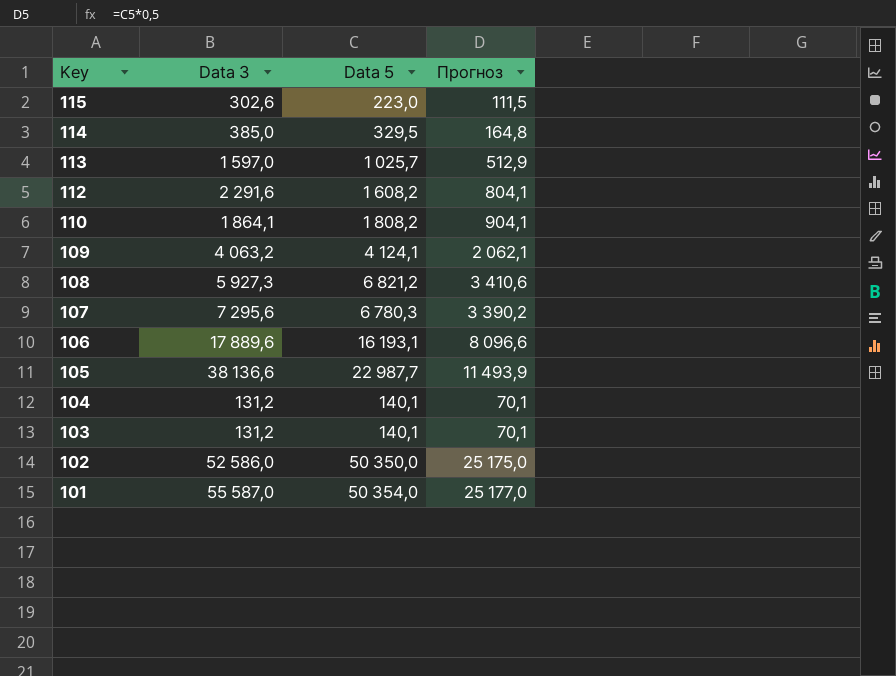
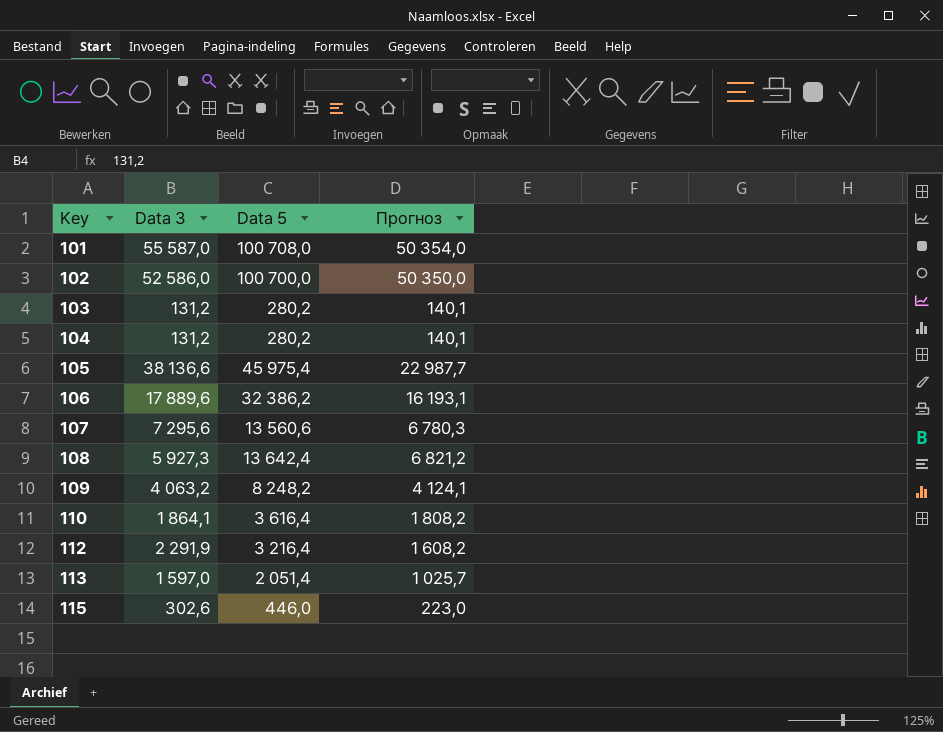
row order: Key descending -> Key ascending
row 114: 385,0 | 329,5 | 164,8 -> none
101 | Data 5: 50 354,0 -> 100 708,0
101 | Прогноз: 25 177,0 -> 50 354,0
102 | Data 5: 50 350,0 -> 100 700,0
102 | Прогноз: 25 175,0 -> 50 350,0
103 | Data 5: 140,1 -> 280,2
103 | Прогноз: 70,1 -> 140,1
104 | Data 5: 140,1 -> 280,2
104 | Прогноз: 70,1 -> 140,1
105 | Data 5: 22 987,7 -> 45 975,4
105 | Прогноз: 11 493,9 -> 22 987,7
106 | Data 5: 16 193,1 -> 32 386,2
106 | Прогноз: 8 096,6 -> 16 193,1
107 | Data 5: 6 780,3 -> 13 560,6
107 | Прогноз: 3 390,2 -> 6 780,3
108 | Data 5: 6 821,2 -> 13 642,4
108 | Прогноз: 3 410,6 -> 6 821,2
109 | Data 5: 4 124,1 -> 8 248,2
109 | Прогноз: 2 062,1 -> 4 124,1
110 | Data 5: 1 808,2 -> 3 616,4
110 | Прогноз: 904,1 -> 1 808,2
112 | Data 3: 2 291,6 -> 2 291,9
112 | Data 5: 1 608,2 -> 3 216,4
112 | Прогноз: 804,1 -> 1 608,2
113 | Data 5: 1 025,7 -> 2 051,4
113 | Прогноз: 512,9 -> 1 025,7
115 | Data 5: 223,0 -> 446,0
115 | Прогноз: 111,5 -> 223,0

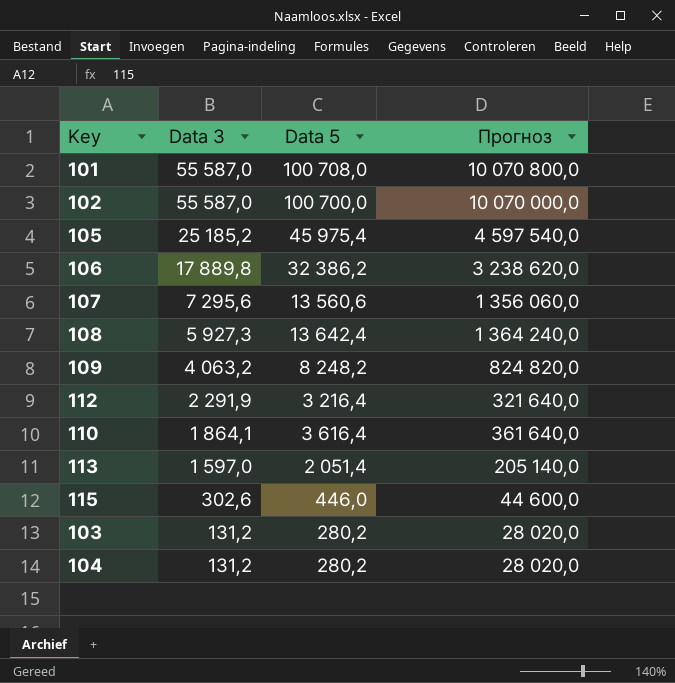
row order: Key ascending -> Data 3 descending
column Прогноз | formula: [Data 5] * 0,5 -> [Data 5] * 100
102 | Data 3: 52 586,0 -> 55 587,0
105 | Data 3: 38 136,6 -> 25 185,2
106 | Data 3: 17 889,6 -> 17 889,8

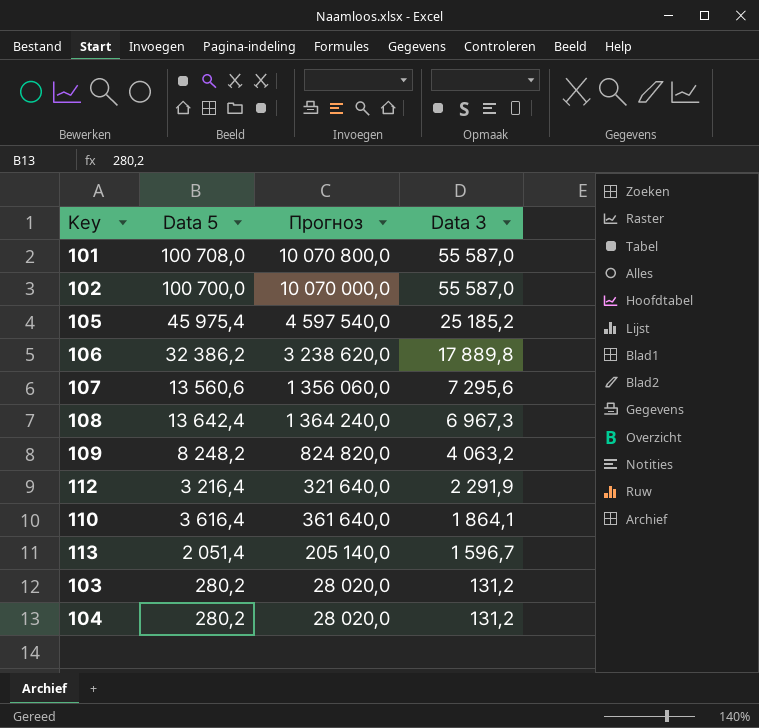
column Data 3 | position: 2 -> 4
row 115: 302,6 | 446,0 | 44 600,0 -> none
108 | Data 3: 5 927,3 -> 6 967,3
113 | Data 3: 1 597,0 -> 1 596,7

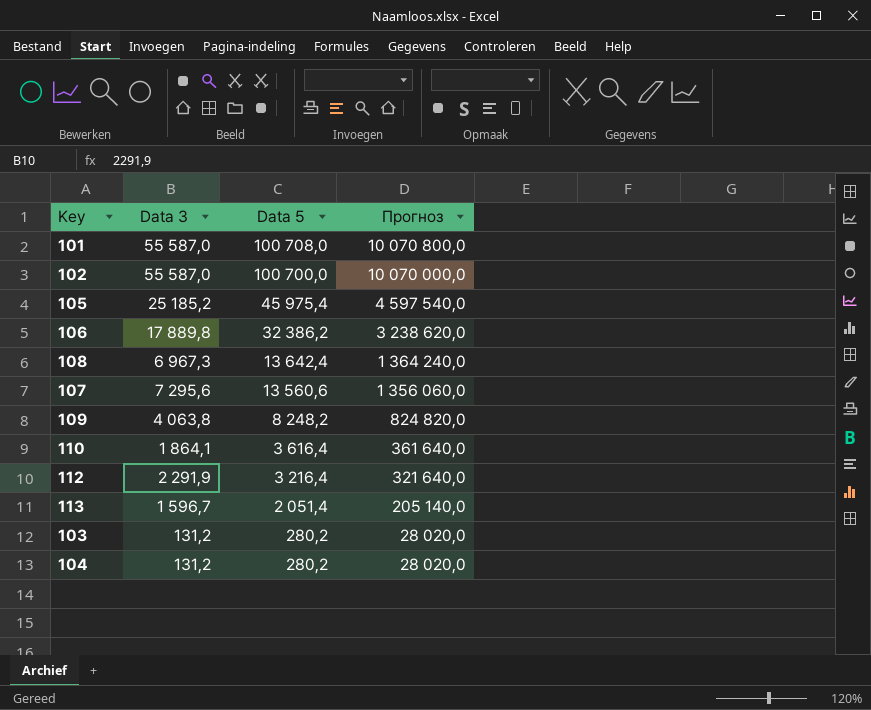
row order: Data 3 descending -> Data 5 descending
column Data 3 | position: 4 -> 2
109 | Data 3: 4 063,2 -> 4 063,8

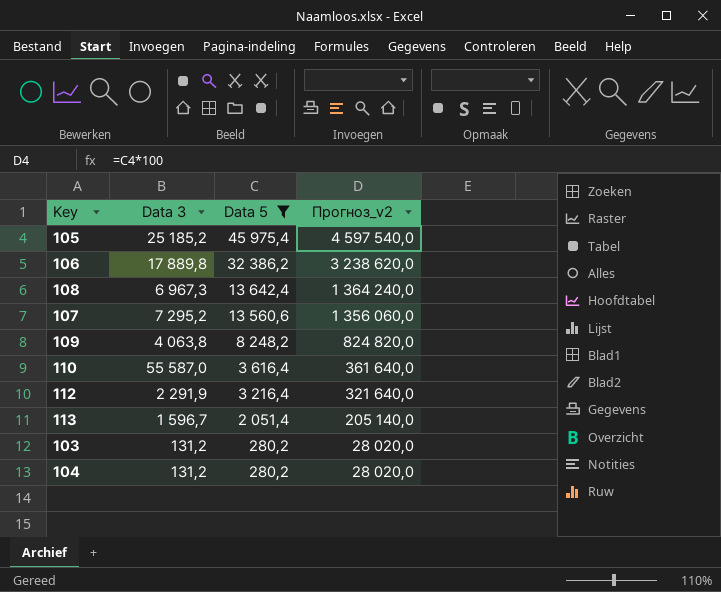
filter: none -> Data 5 <= 45 975,4
column name: Прогноз -> Прогноз_v2
107 | Data 3: 7 295,6 -> 7 295,2
110 | Data 3: 1 864,1 -> 55 587,0

